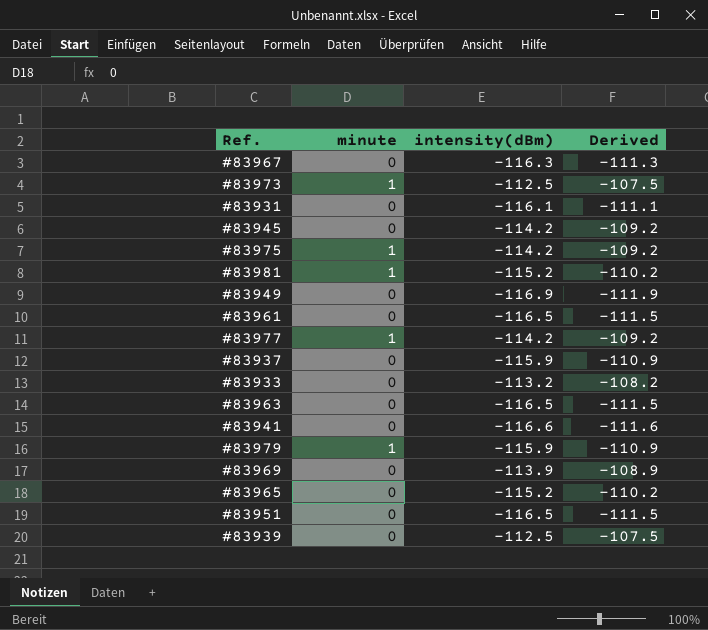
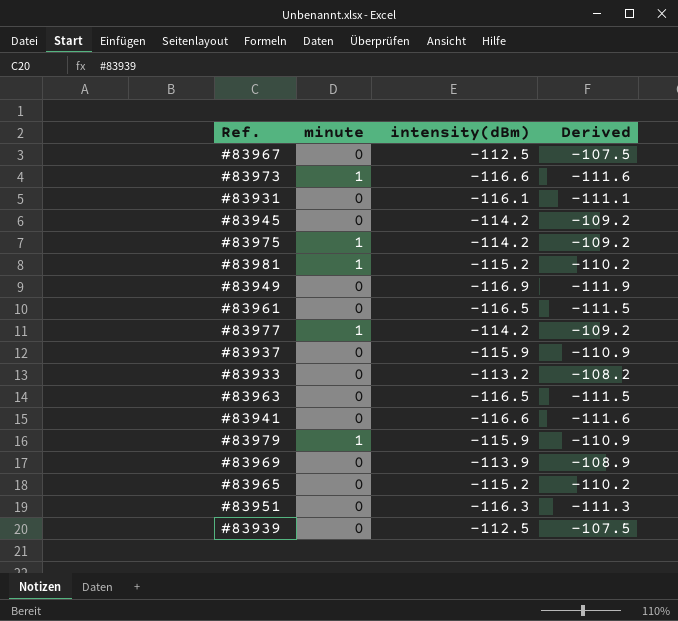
#83967 | intensity(dBm): -116.3 -> -112.5
#83967 | Derived: -111.3 -> -107.5
#83973 | intensity(dBm): -112.5 -> -116.6
#83973 | Derived: -107.5 -> -111.6
#83951 | intensity(dBm): -116.5 -> -116.3
#83951 | Derived: -111.5 -> -111.3

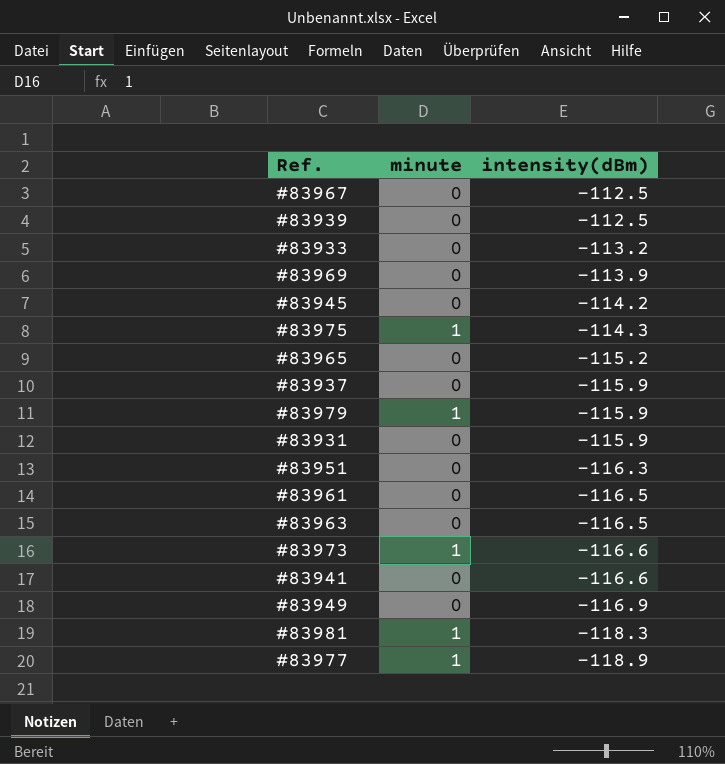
row order: none -> intensity(dBm) descending
column Derived | formula: [intensity(dBm)] + 5 -> none
#83975 | intensity(dBm): -114.2 -> -114.3
#83931 | intensity(dBm): -116.1 -> -115.9
#83981 | intensity(dBm): -115.2 -> -118.3
#83977 | intensity(dBm): -114.2 -> -118.9

